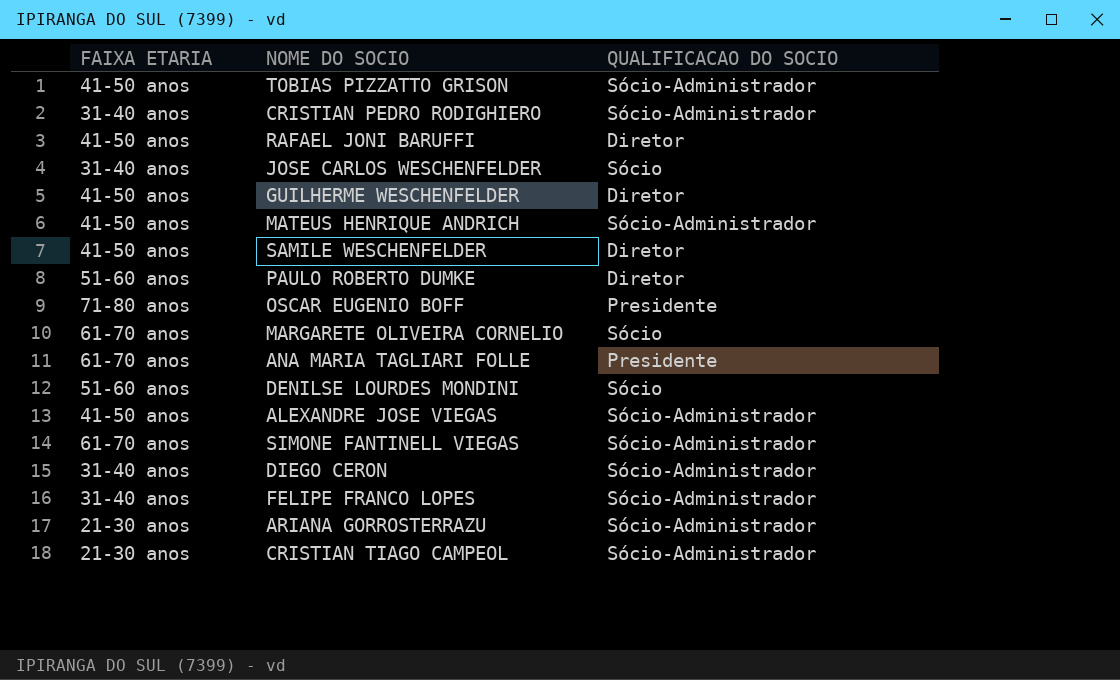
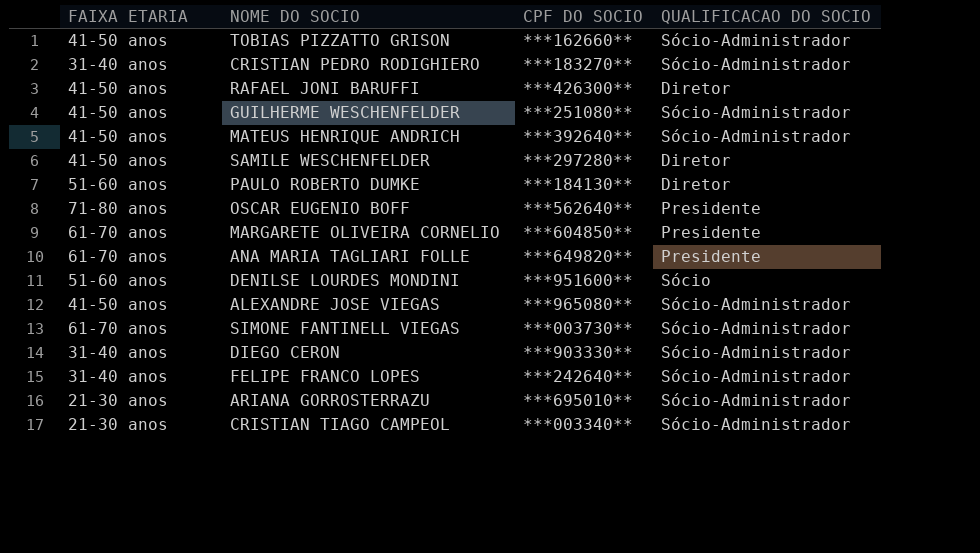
column CPF DO SOCIO | position: none -> 3
row JOSE CARLOS WESCHENFELDER: 31-40 anos | Sócio -> none
GUILHERME WESCHENFELDER | QUALIFICACAO DO SOCIO: Diretor -> Sócio-Administrador
MARGARETE OLIVEIRA CORNELIO | QUALIFICACAO DO SOCIO: Sócio -> Presidente

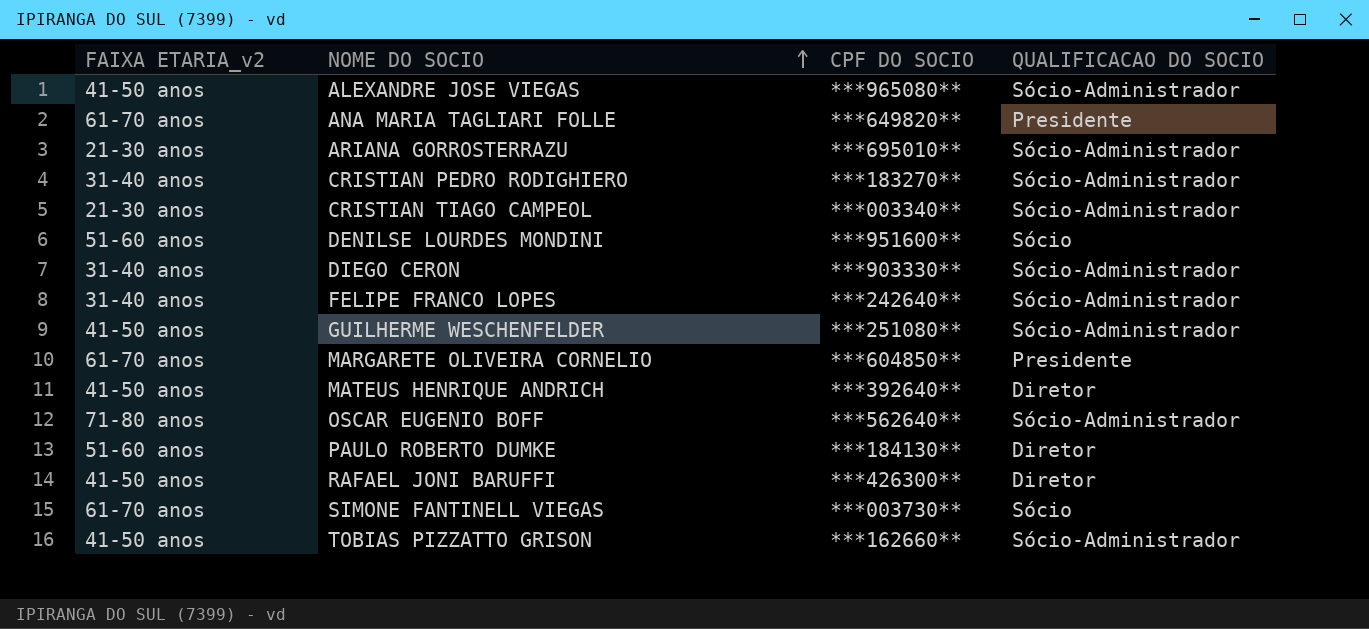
row order: none -> NOME DO SOCIO ascending
column name: FAIXA ETARIA -> FAIXA ETARIA_v2
row SAMILE WESCHENFELDER: 41-50 anos | ***297280** | Diretor -> none
MATEUS HENRIQUE ANDRICH | QUALIFICACAO DO SOCIO: Sócio-Administrador -> Diretor
OSCAR EUGENIO BOFF | QUALIFICACAO DO SOCIO: Presidente -> Sócio-Administrador
SIMONE FANTINELL VIEGAS | QUALIFICACAO DO SOCIO: Sócio-Administrador -> Sócio

